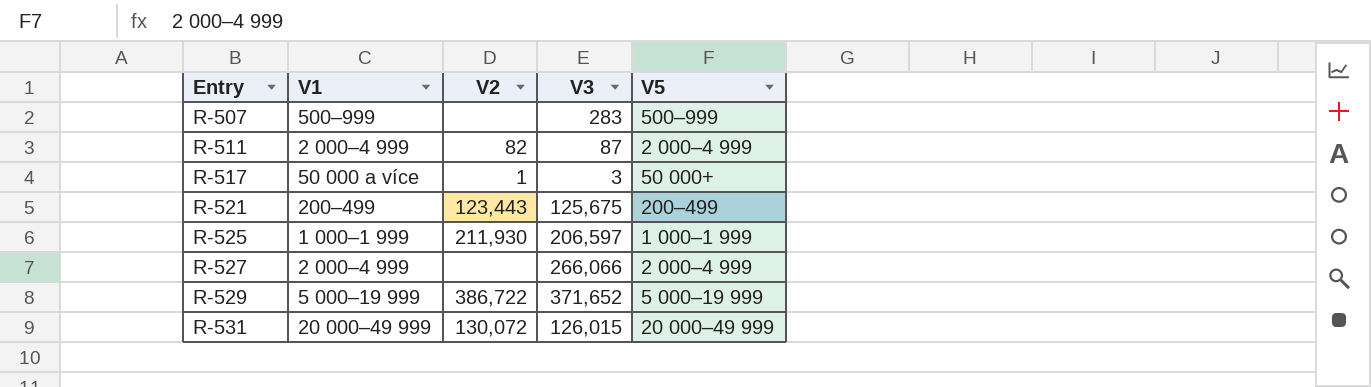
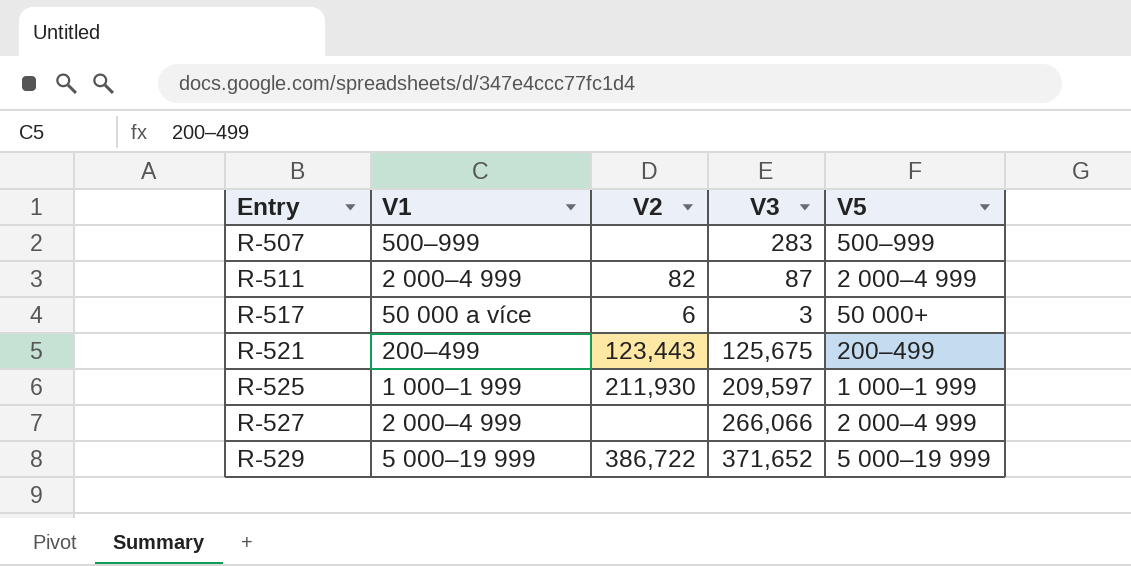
row R-531: 20 000–49 999 | 130,072 | 126,015 | 20 000–49 999 -> none
R-517 | V2: 1 -> 6
R-525 | V3: 206,597 -> 209,597

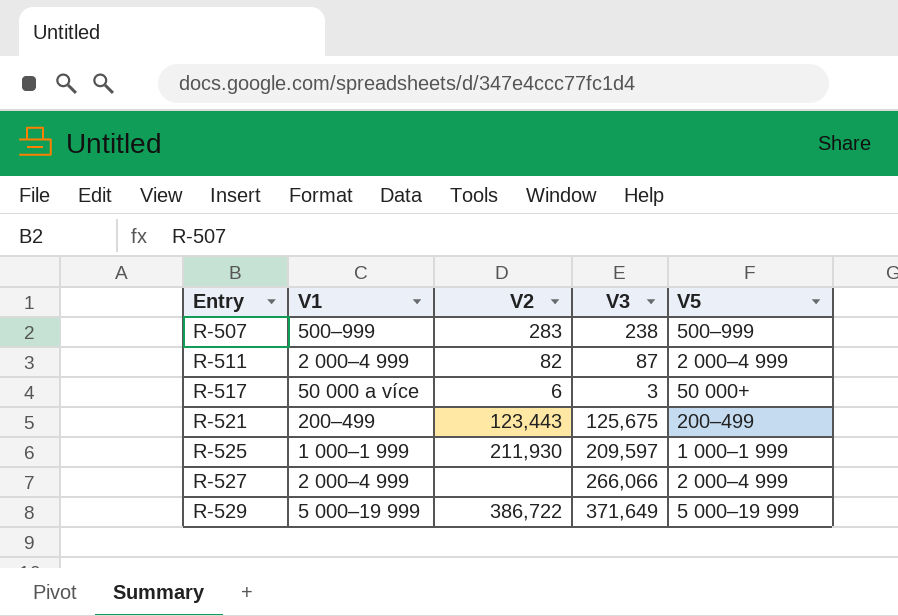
R-507 | V2: none -> 283
R-507 | V3: 283 -> 238
R-529 | V3: 371,652 -> 371,649

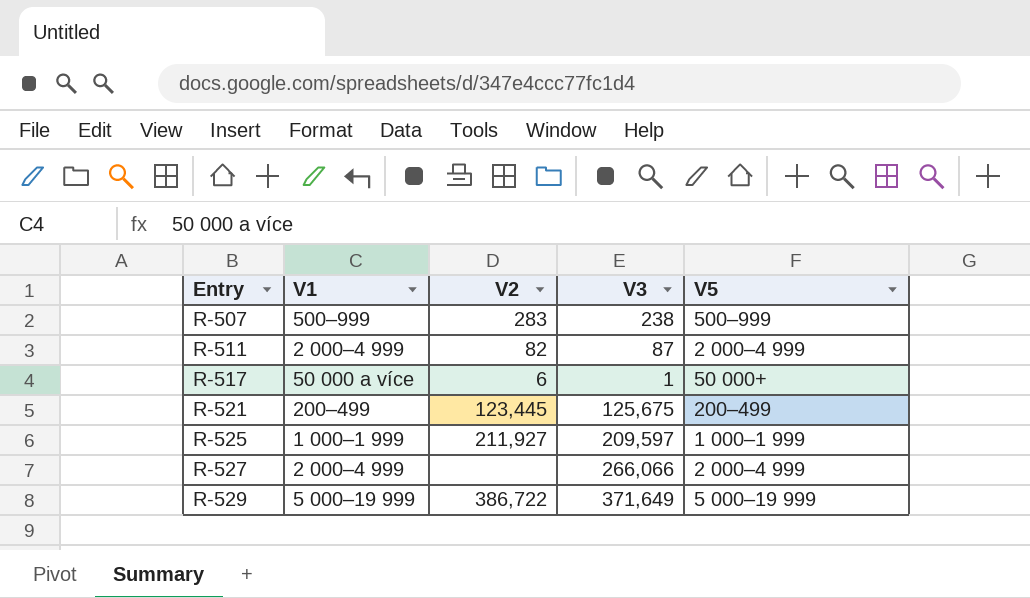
R-517 | V3: 3 -> 1
R-521 | V2: 123,443 -> 123,445
R-525 | V2: 211,930 -> 211,927

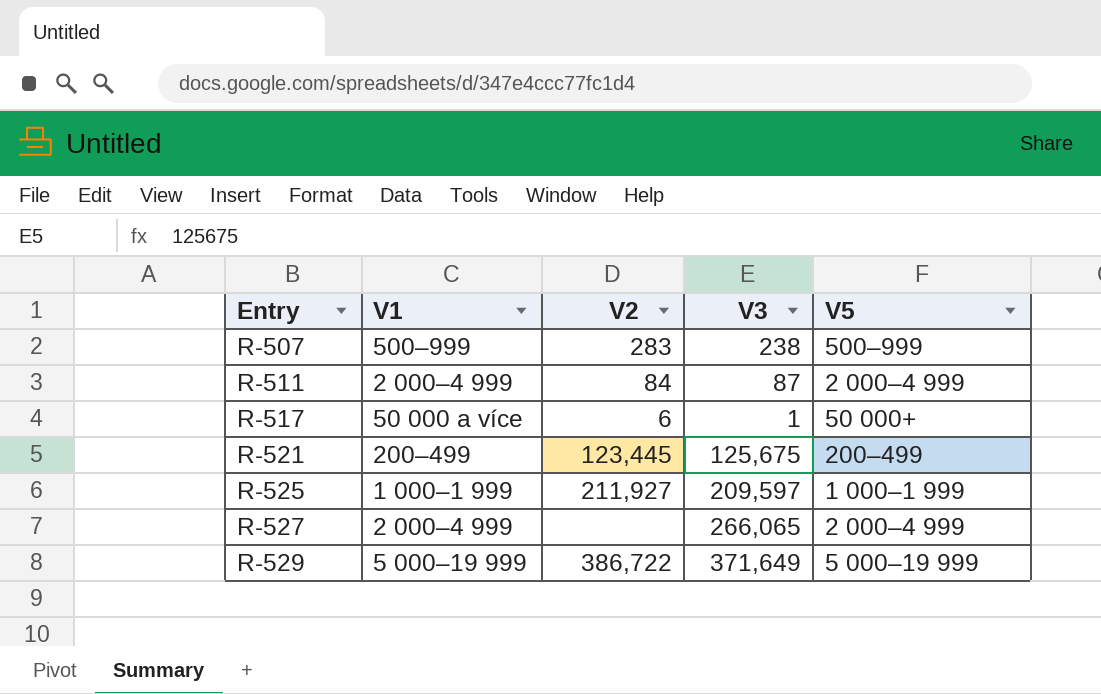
R-511 | V2: 82 -> 84
R-527 | V3: 266,066 -> 266,065

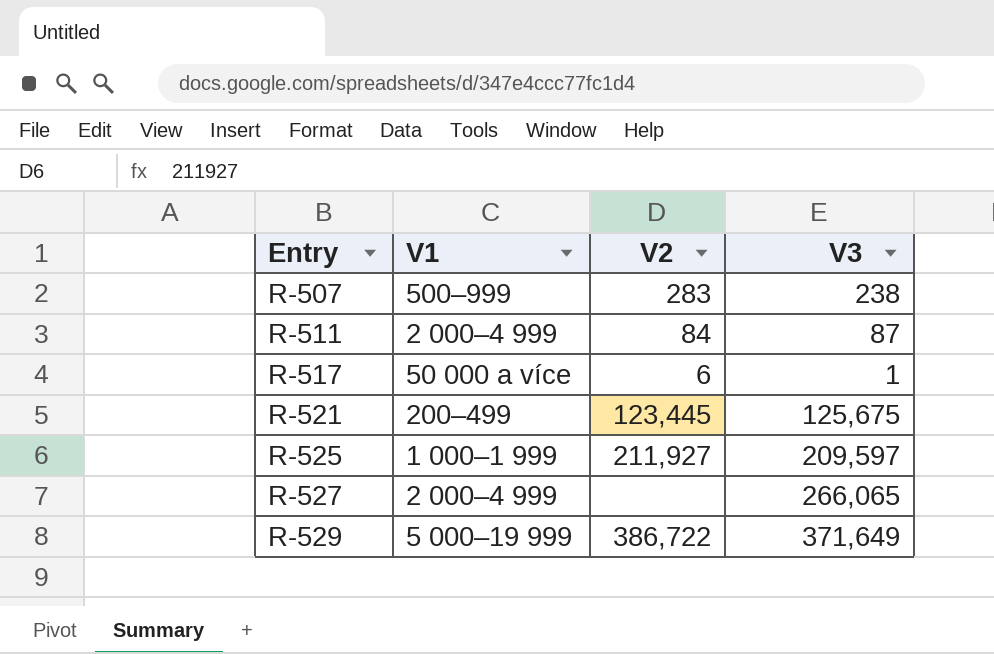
column V5 | position: 5 -> none

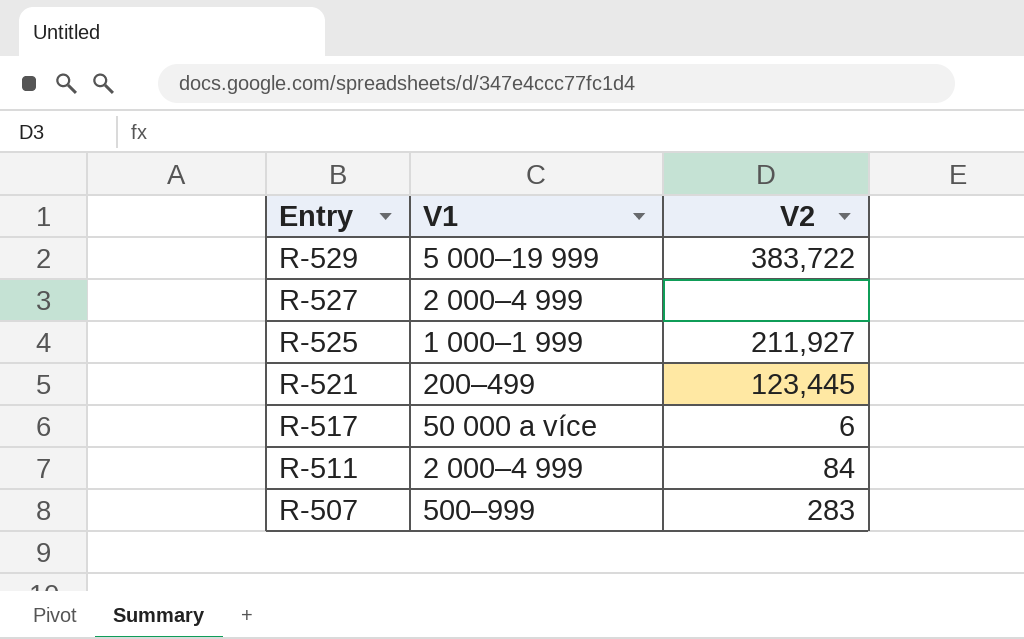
row order: Entry ascending -> Entry descending
column V3 | position: 4 -> none
R-529 | V2: 386,722 -> 383,722

